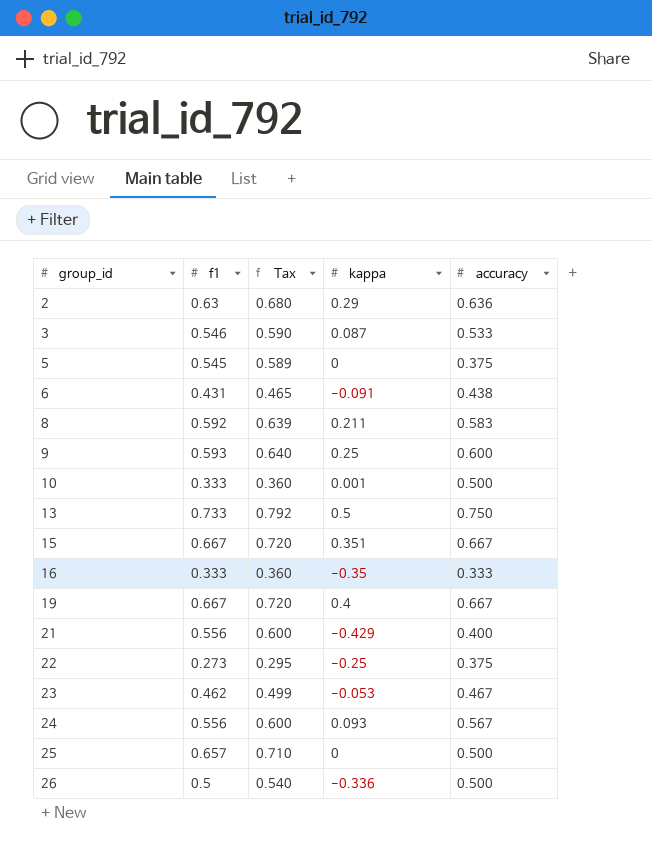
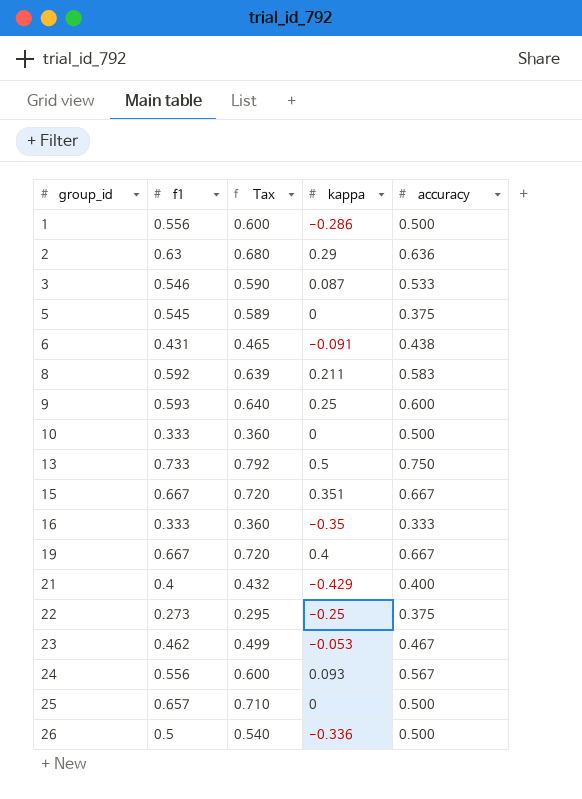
row 1: none -> 0.556 | 0.600 | -0.286 | 0.500
10 | kappa: 0.001 -> 0
21 | f1: 0.556 -> 0.4
21 | Tax: 0.600 -> 0.432

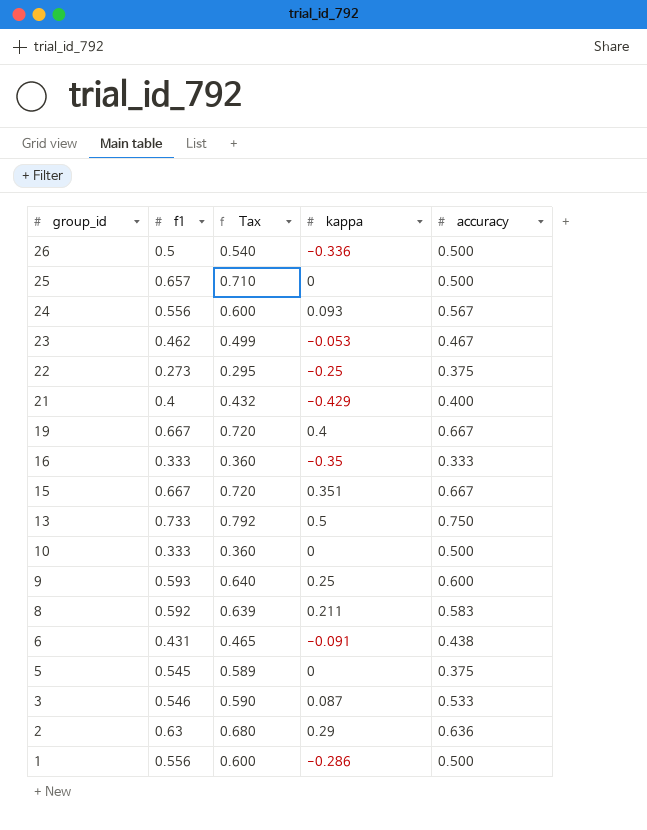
row order: group_id ascending -> group_id descending

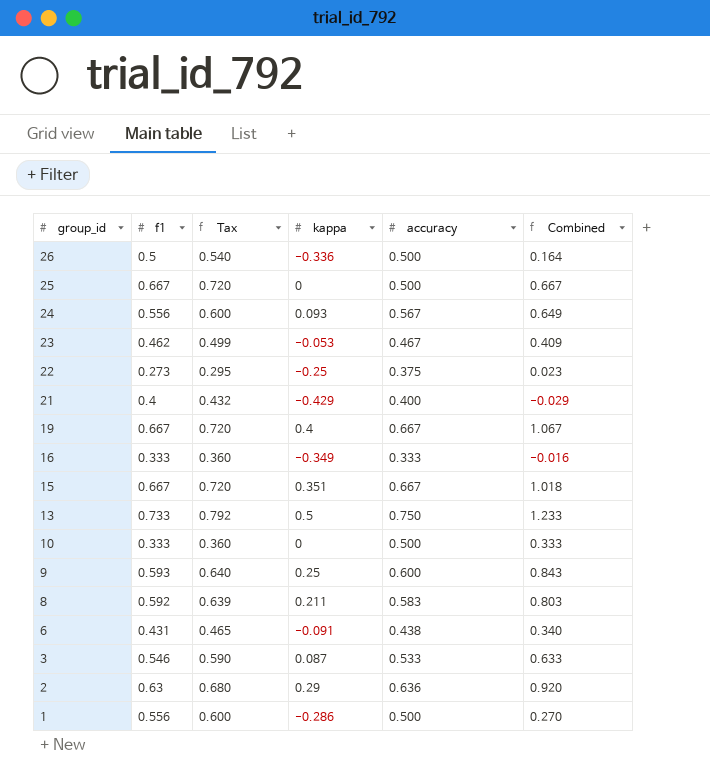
column Combined | formula: none -> [f1] + [kappa]
row 5: 0.545 | 0.589 | 0 | 0.375 -> none
25 | f1: 0.657 -> 0.667
25 | Tax: 0.710 -> 0.720
16 | kappa: -0.35 -> -0.349

